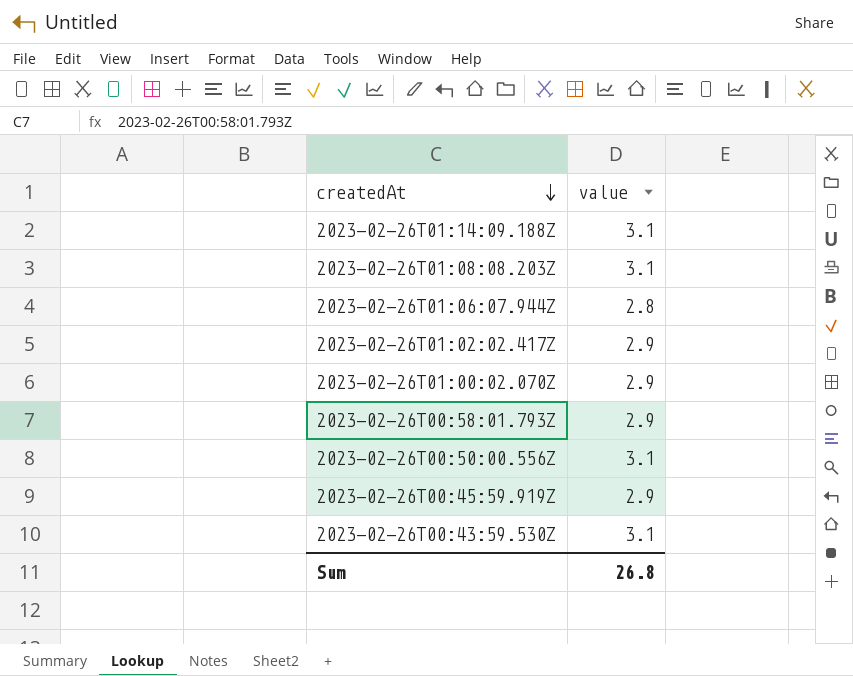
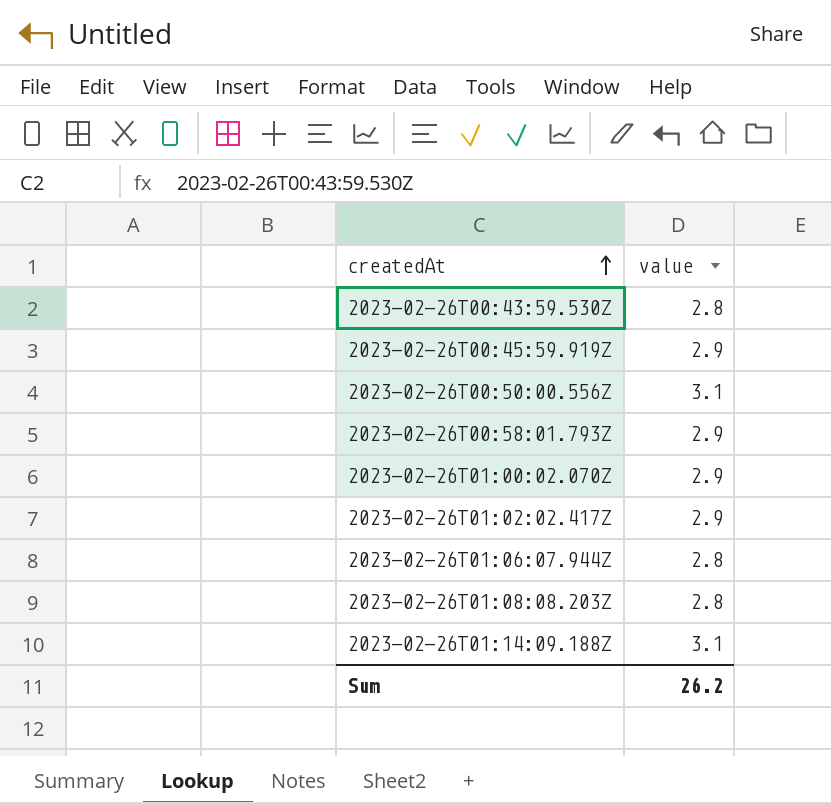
row order: createdAt descending -> createdAt ascending
2023-02-26T00:43:59.530Z | value: 3.1 -> 2.8
2023-02-26T01:08:08.203Z | value: 3.1 -> 2.8
Sum | value: 26.8 -> 26.2

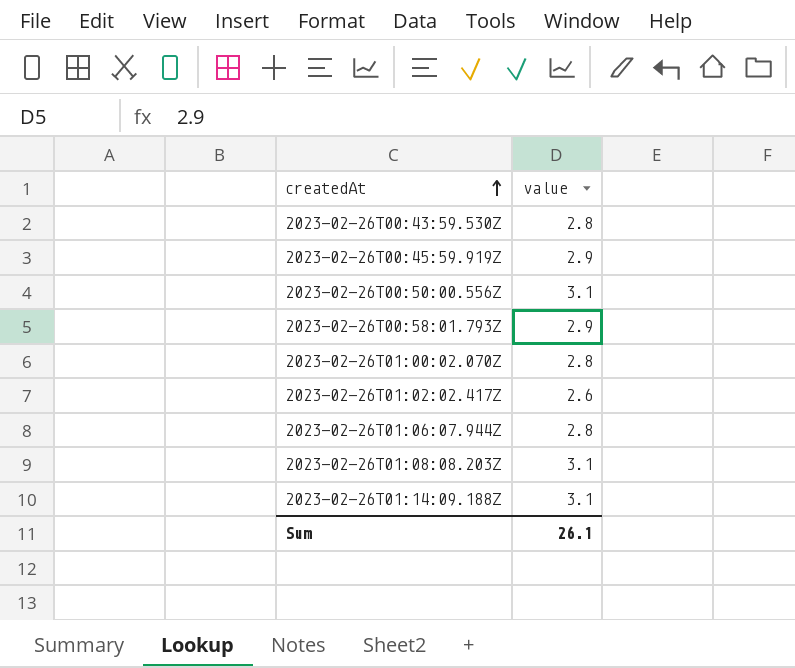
2023-02-26T01:00:02.070Z | value: 2.9 -> 2.8
2023-02-26T01:02:02.417Z | value: 2.9 -> 2.6
2023-02-26T01:08:08.203Z | value: 2.8 -> 3.1
Sum | value: 26.2 -> 26.1

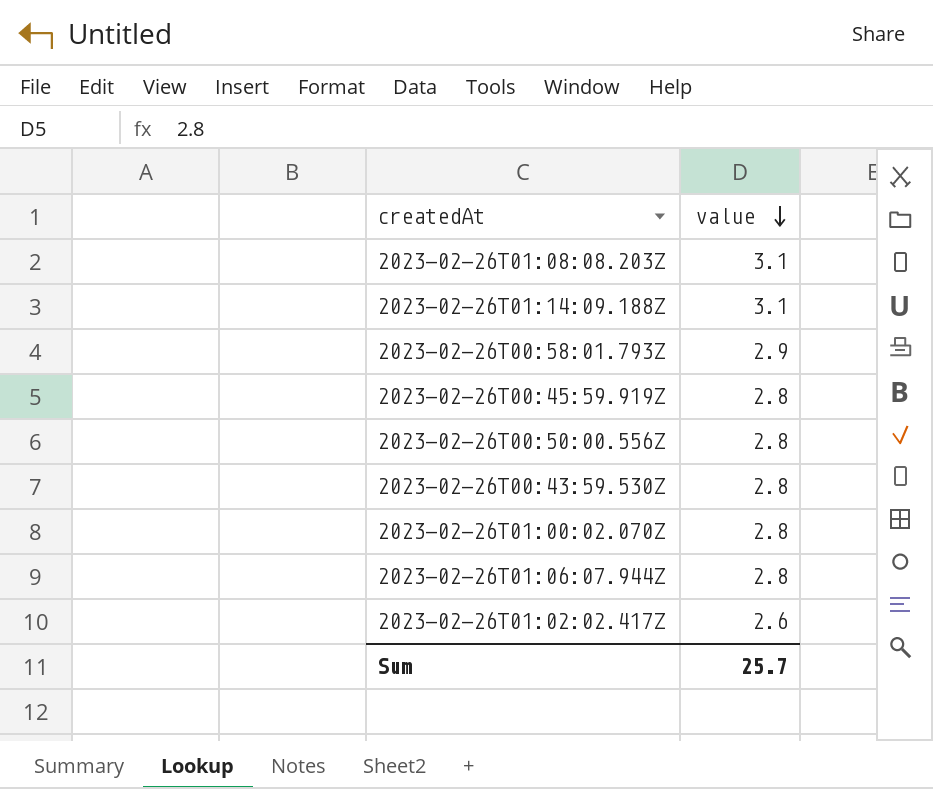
row order: createdAt ascending -> value descending
2023-02-26T00:45:59.919Z | value: 2.9 -> 2.8
2023-02-26T00:50:00.556Z | value: 3.1 -> 2.8
Sum | value: 26.1 -> 25.7

